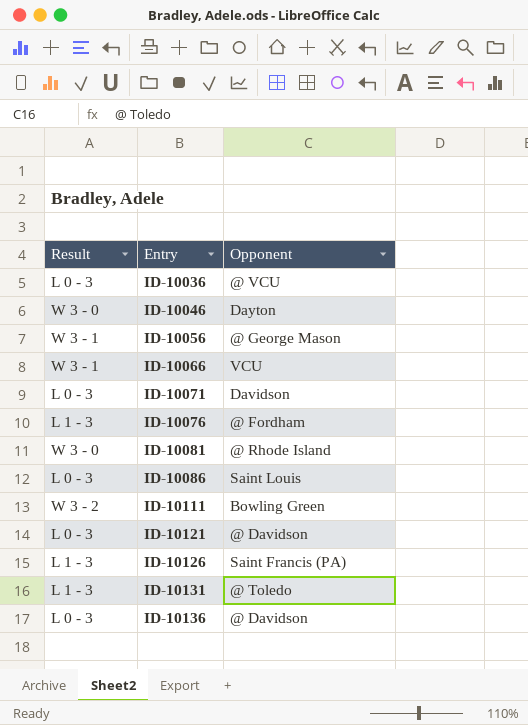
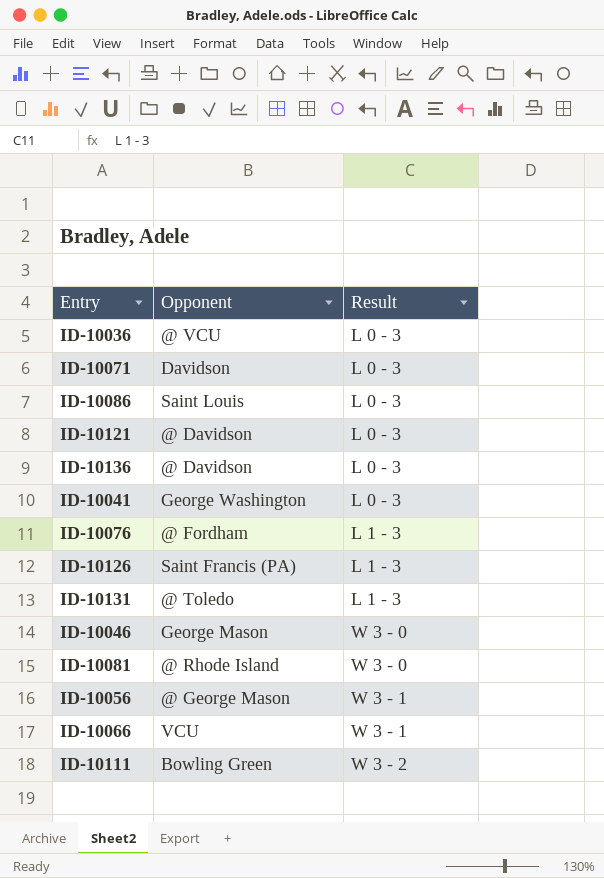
row order: Entry ascending -> Result ascending
column Result | position: 1 -> 3
row ID-10041: none -> George Washington | L 0 - 3
ID-10046 | Opponent: Dayton -> George Mason

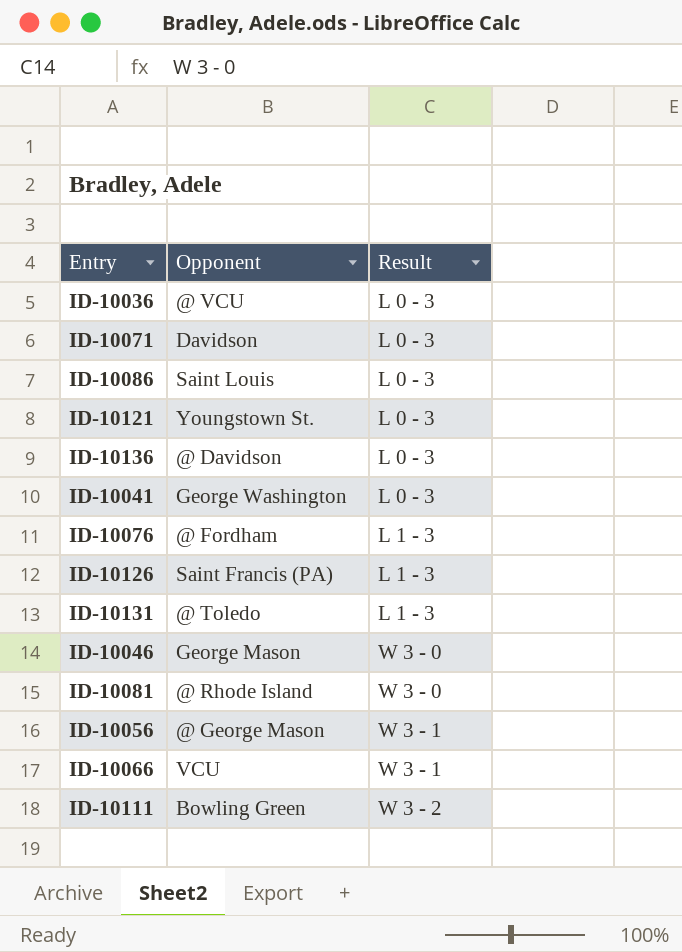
ID-10121 | Opponent: @ Davidson -> Youngstown St.

